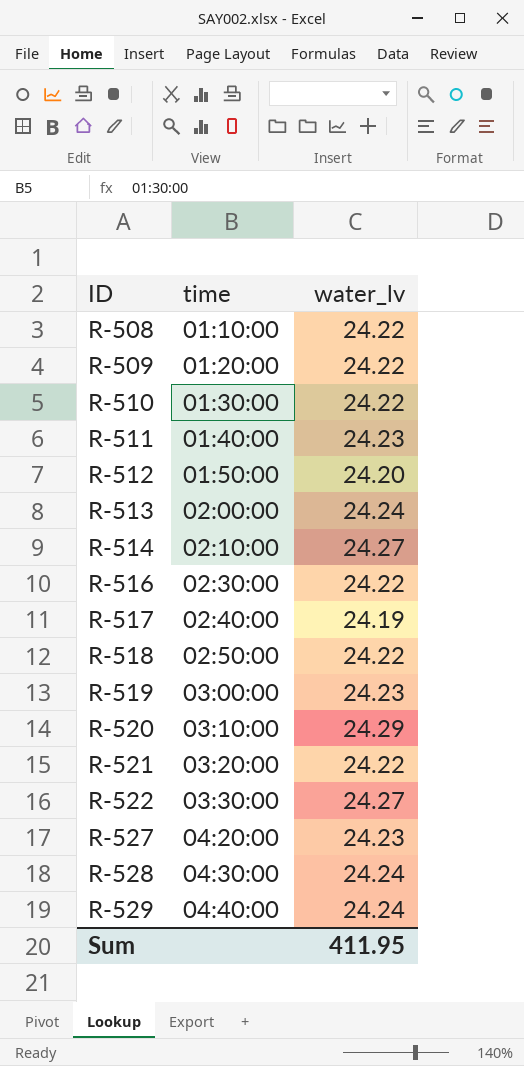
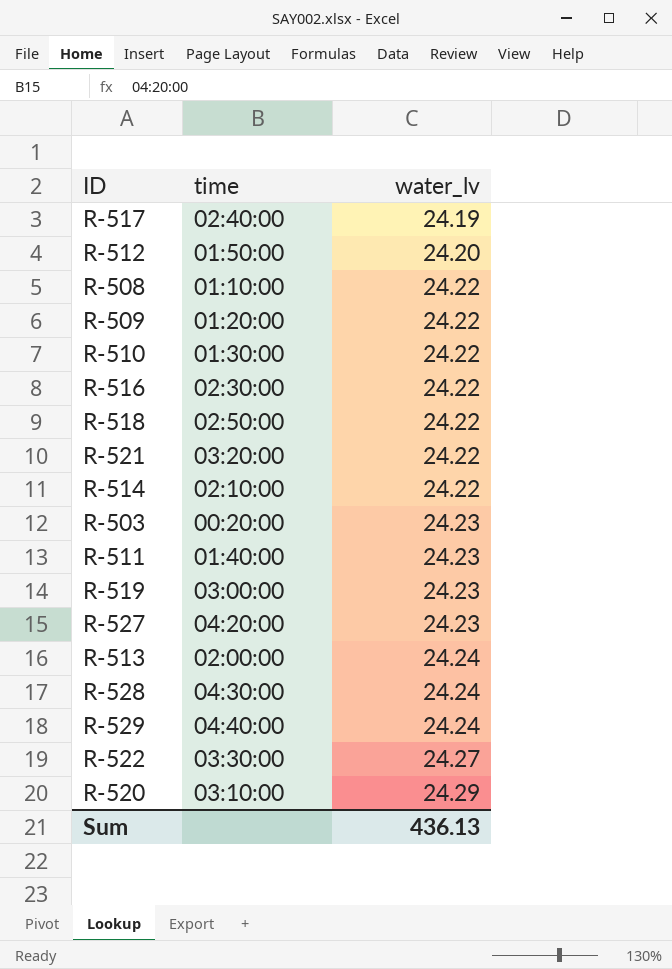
row order: ID ascending -> water_lv ascending
R-514 | water_lv: 24.27 -> 24.22
row R-503: none -> 00:20:00 | 24.23
Sum | water_lv: 411.95 -> 436.13

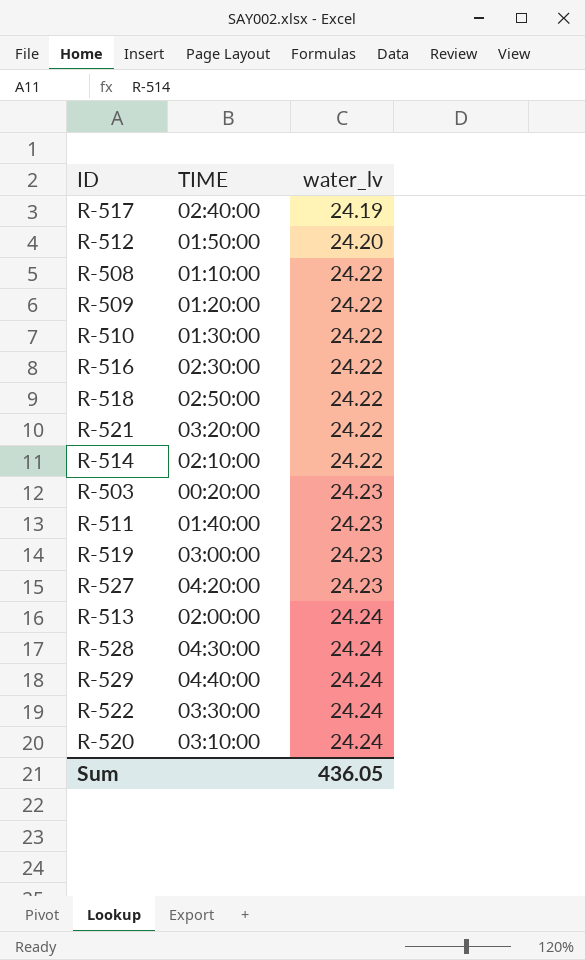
column name: time -> TIME
R-522 | water_lv: 24.27 -> 24.24
R-520 | water_lv: 24.29 -> 24.24
Sum | water_lv: 436.13 -> 436.05

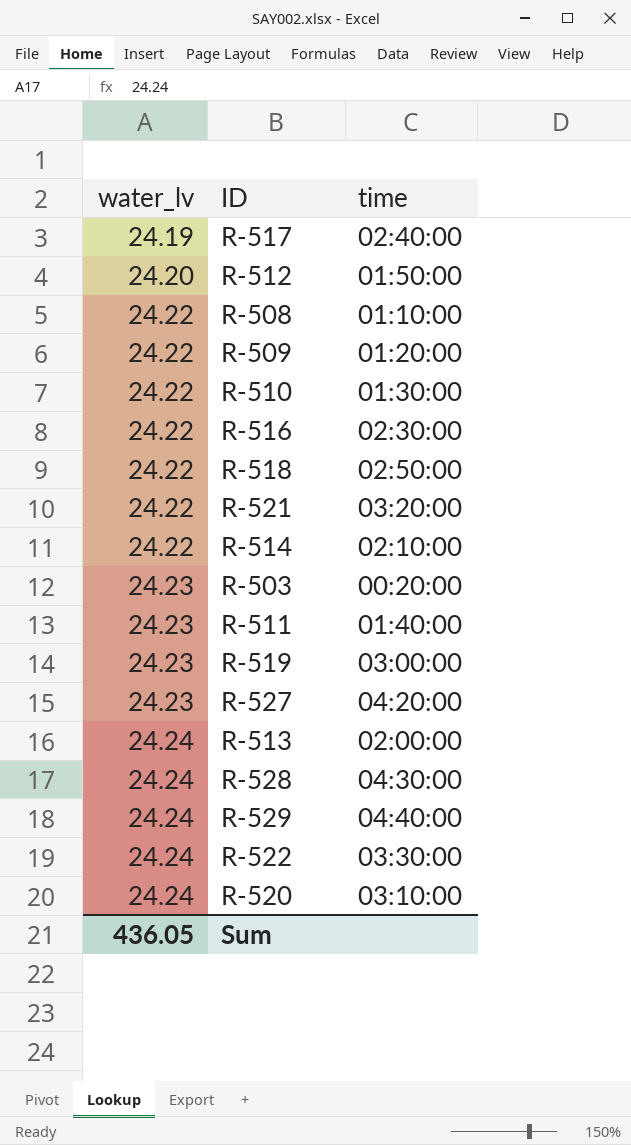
column water_lv | position: 3 -> 1
column name: TIME -> time

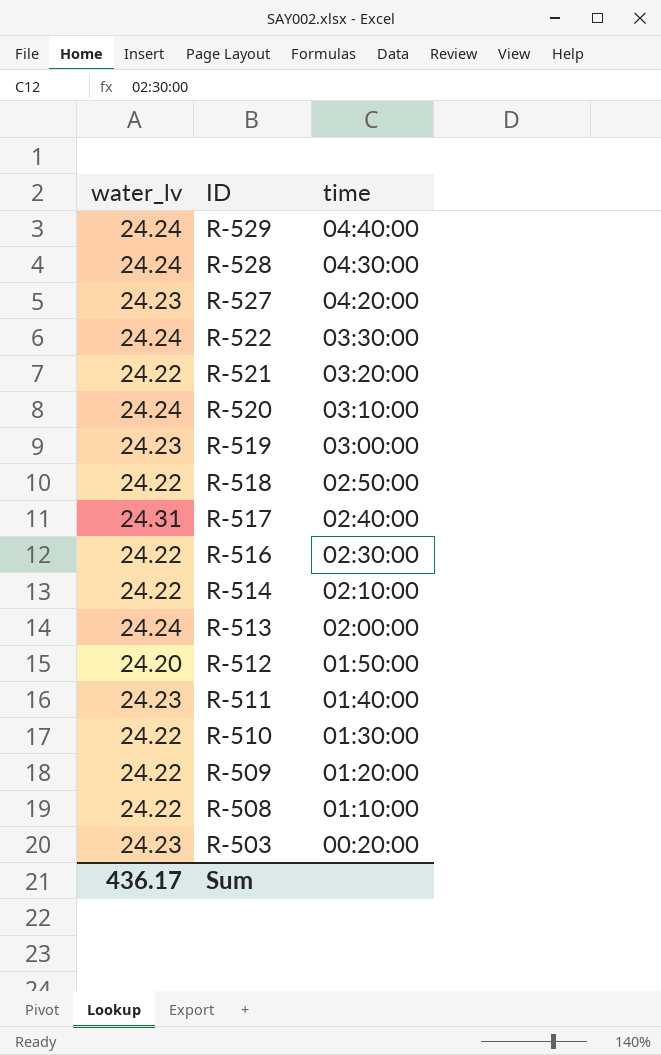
row order: water_lv ascending -> ID descending
R-517 | water_lv: 24.19 -> 24.31
Sum | water_lv: 436.05 -> 436.17

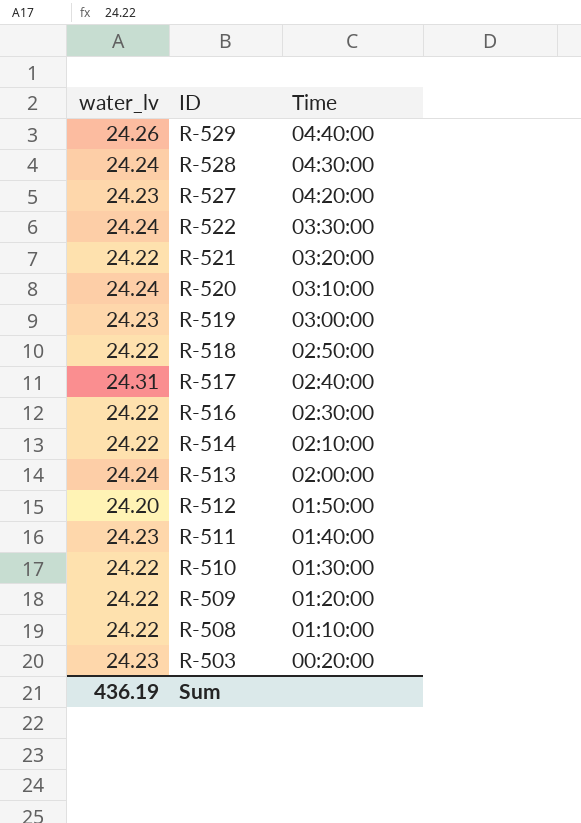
column name: time -> Time
R-529 | water_lv: 24.24 -> 24.26
Sum | water_lv: 436.17 -> 436.19

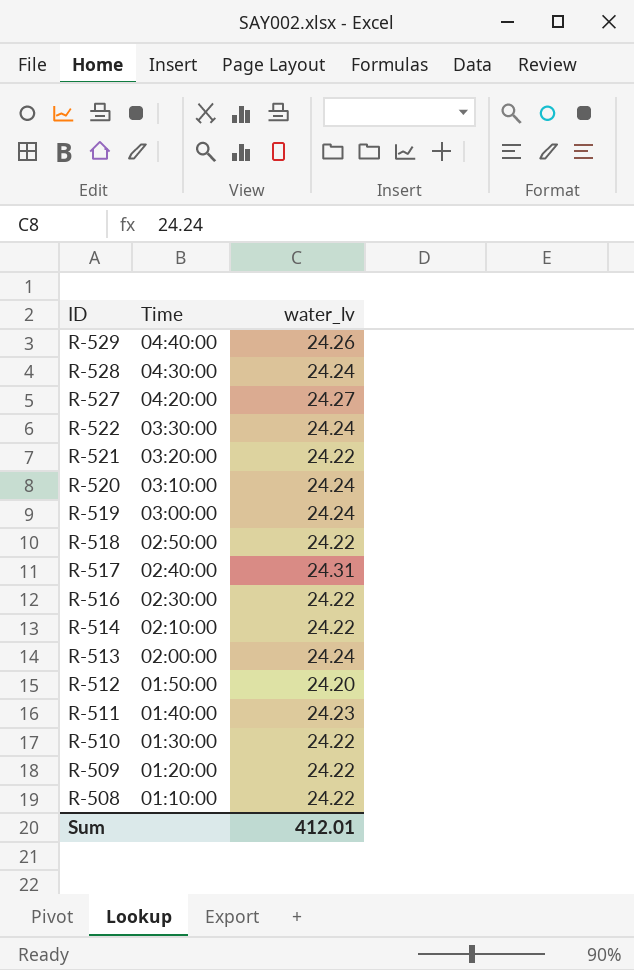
column water_lv | position: 1 -> 3
row R-503: 24.23 | 00:20:00 -> none
R-527 | water_lv: 24.23 -> 24.27
R-519 | water_lv: 24.23 -> 24.24
Sum | water_lv: 436.19 -> 412.01

